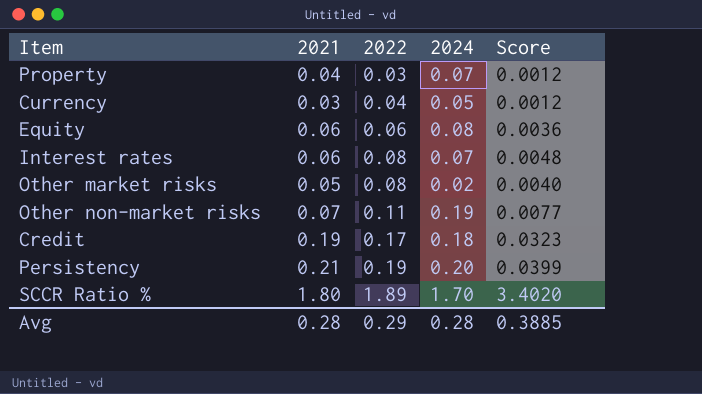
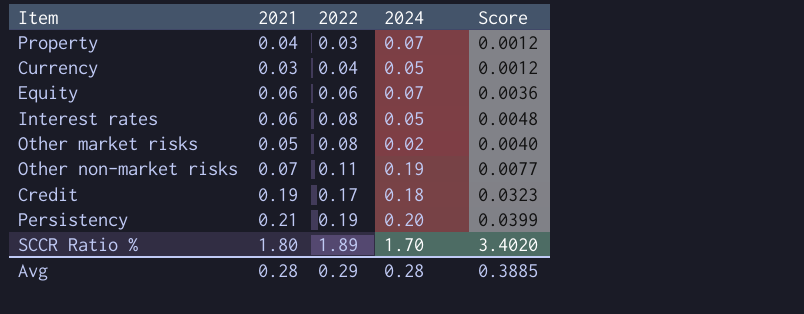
Equity | 2024: 0.08 -> 0.07
Interest rates | 2024: 0.07 -> 0.05

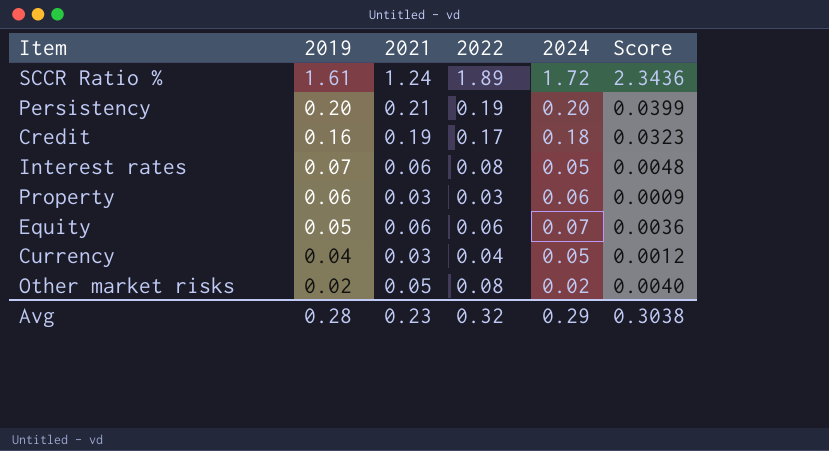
row order: 2022 ascending -> 2019 descending
column 2019 | position: none -> 2
row Other non-market risks: 0.07 | 0.11 | 0.19 | 0.0077 -> none
SCCR Ratio % | 2021: 1.80 -> 1.24
SCCR Ratio % | 2024: 1.70 -> 1.72
SCCR Ratio % | Score: 3.4020 -> 2.3436
Property | 2021: 0.04 -> 0.03
Property | 2024: 0.07 -> 0.06
Property | Score: 0.0012 -> 0.0009
Avg | 2021: 0.28 -> 0.23
Avg | 2022: 0.29 -> 0.32
Avg | 2024: 0.28 -> 0.29
Avg | Score: 0.3885 -> 0.3038

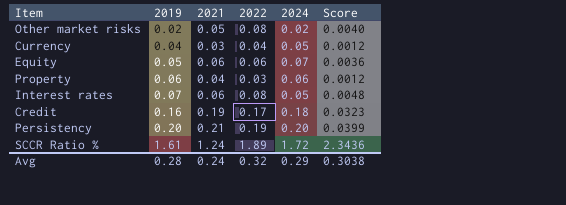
row order: 2019 descending -> 2019 ascending
Property | 2021: 0.03 -> 0.04
Property | Score: 0.0009 -> 0.0012
Avg | 2021: 0.23 -> 0.24

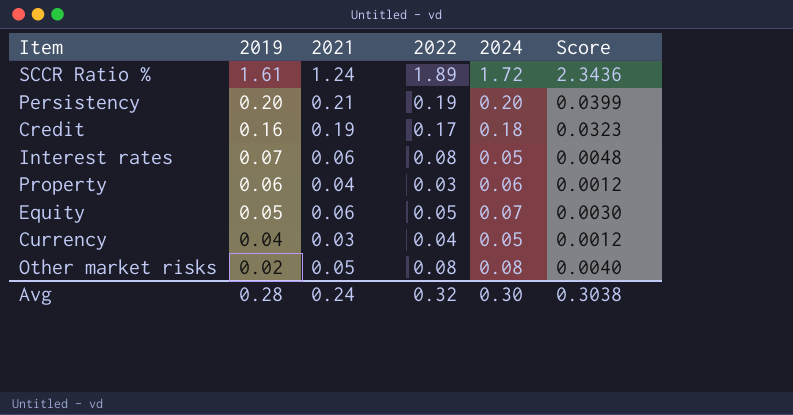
row order: 2019 ascending -> 2019 descending
Equity | 2022: 0.06 -> 0.05
Equity | Score: 0.0036 -> 0.0030
Other market risks | 2024: 0.02 -> 0.08
Avg | 2024: 0.29 -> 0.30

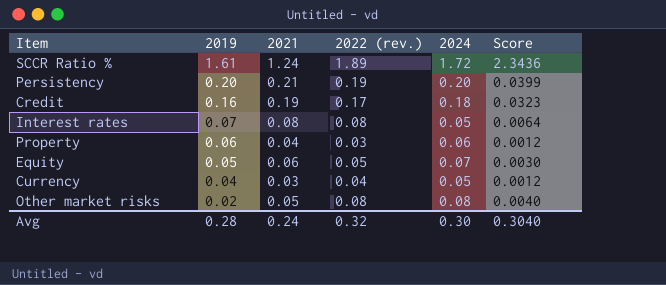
column name: 2022 -> 2022 (rev.)
Interest rates | 2021: 0.06 -> 0.08
Interest rates | Score: 0.0048 -> 0.0064
Avg | Score: 0.3038 -> 0.3040

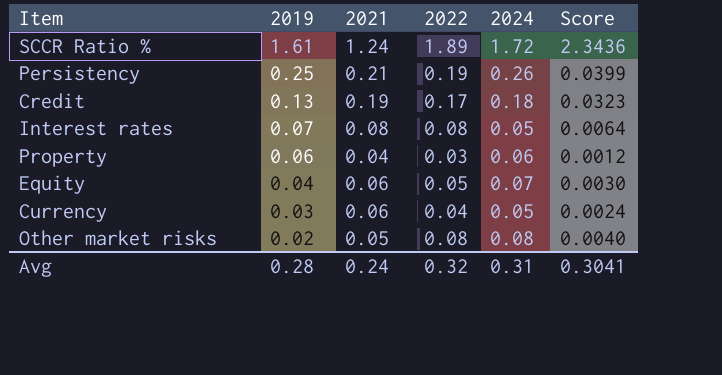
column name: 2022 (rev.) -> 2022
Persistency | 2019: 0.20 -> 0.25
Persistency | 2024: 0.20 -> 0.26
Credit | 2019: 0.16 -> 0.13
Equity | 2019: 0.05 -> 0.04
Currency | 2019: 0.04 -> 0.03
Currency | 2021: 0.03 -> 0.06
Currency | Score: 0.0012 -> 0.0024
Avg | 2024: 0.30 -> 0.31
Avg | Score: 0.3040 -> 0.3041

